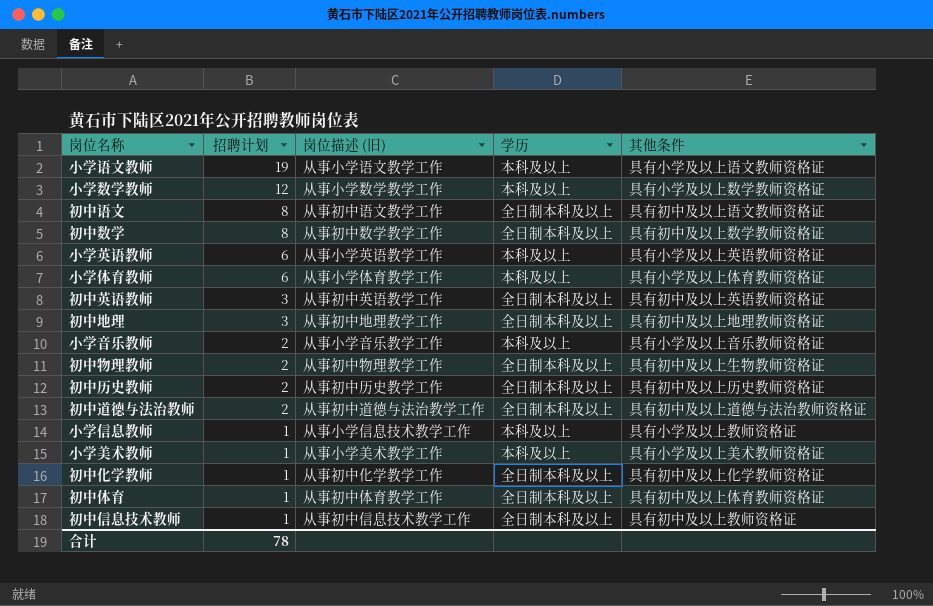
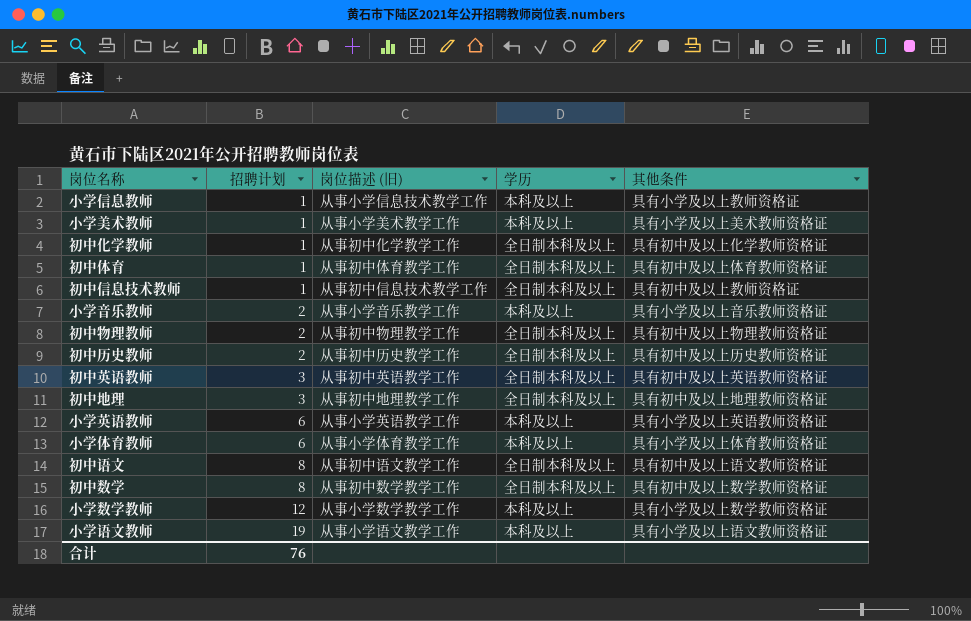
row order: 招聘计划 descending -> 招聘计划 ascending
row 初中道德与法治教师: 2 | 从事初中道德与法治教学工作 | 全日制本科及以上 | 具有初中及以上道德与法治教师资格证 -> none
初中物理教师 | 其他条件: 具有初中及以上生物教师资格证 -> 具有初中及以上物理教师资格证
合计 | 招聘计划: 78 -> 76

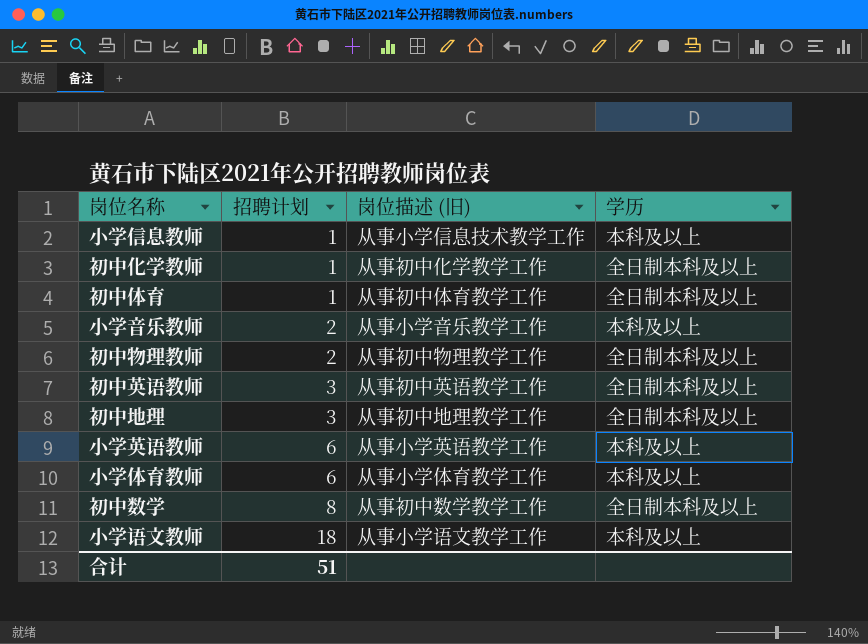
column 其他条件 | position: 5 -> none
row 小学美术教师: 1 | 从事小学美术教学工作 | 本科及以上 | 具有小学及以上美术教师资格证 -> none
row 初中信息技术教师: 1 | 从事初中信息技术教学工作 | 全日制本科及以上 | 具有初中及以上教师资格证 -> none
row 初中历史教师: 2 | 从事初中历史教学工作 | 全日制本科及以上 | 具有初中及以上历史教师资格证 -> none
row 初中语文: 8 | 从事初中语文教学工作 | 全日制本科及以上 | 具有初中及以上语文教师资格证 -> none
row 小学数学教师: 12 | 从事小学数学教学工作 | 本科及以上 | 具有小学及以上数学教师资格证 -> none
小学语文教师 | 招聘计划: 19 -> 18
合计 | 招聘计划: 76 -> 51

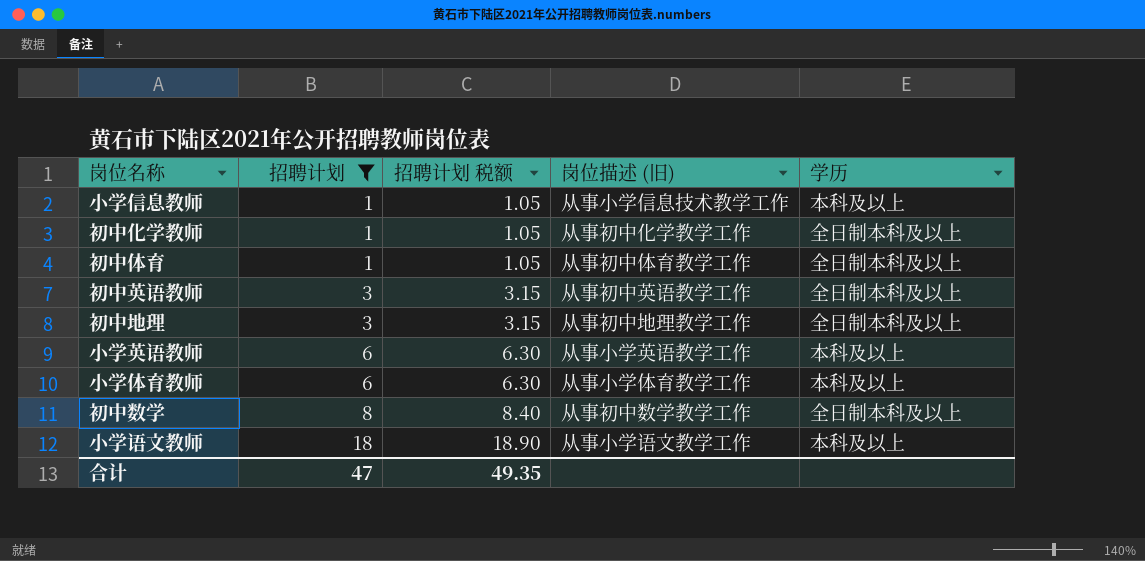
filter: none -> 招聘计划 != 2
column 招聘计划 税额 | formula: none -> [招聘计划] * 1.05
合计 | 招聘计划: 51 -> 47

